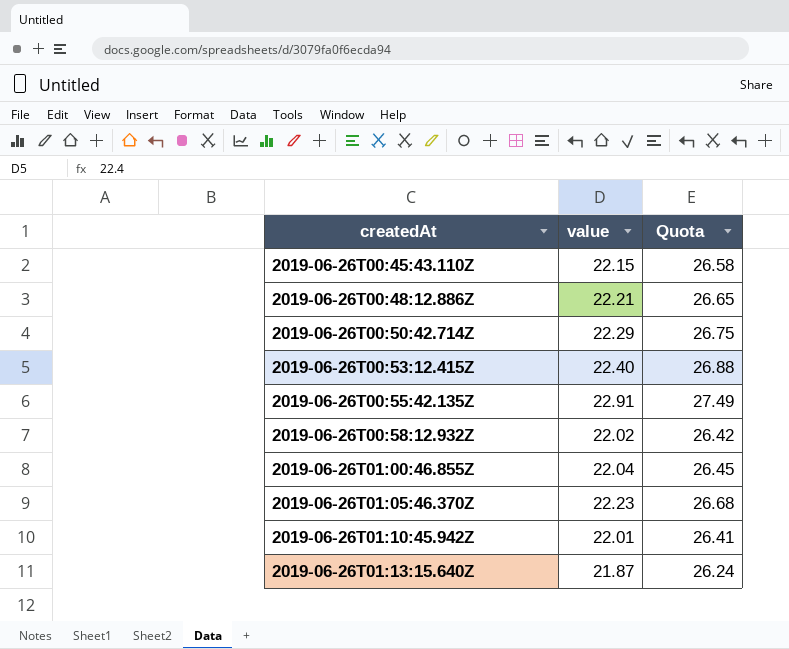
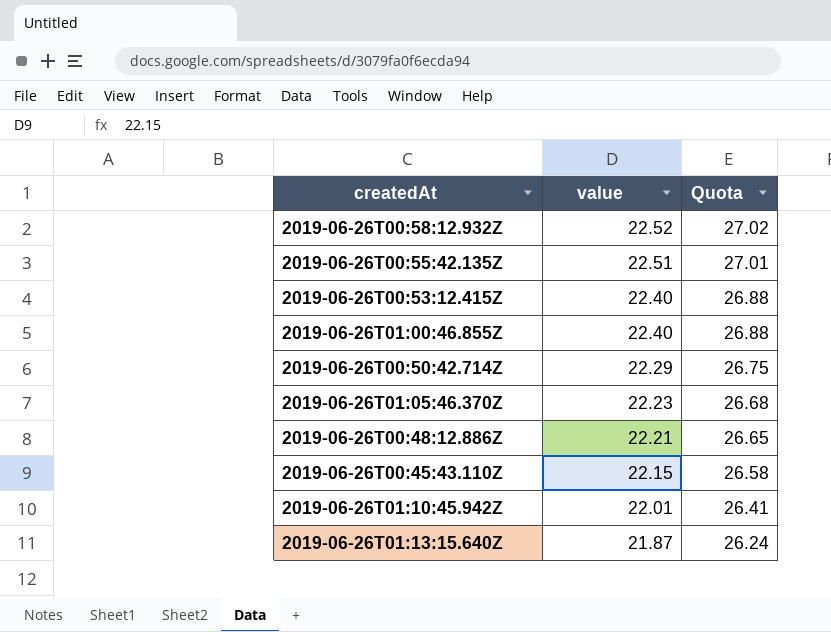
row order: createdAt ascending -> value descending
2019-06-26T00:58:12.932Z | value: 22.02 -> 22.52
2019-06-26T00:58:12.932Z | Quota: 26.42 -> 27.02
2019-06-26T00:55:42.135Z | value: 22.91 -> 22.51
2019-06-26T00:55:42.135Z | Quota: 27.49 -> 27.01
2019-06-26T01:00:46.855Z | value: 22.04 -> 22.40
2019-06-26T01:00:46.855Z | Quota: 26.45 -> 26.88

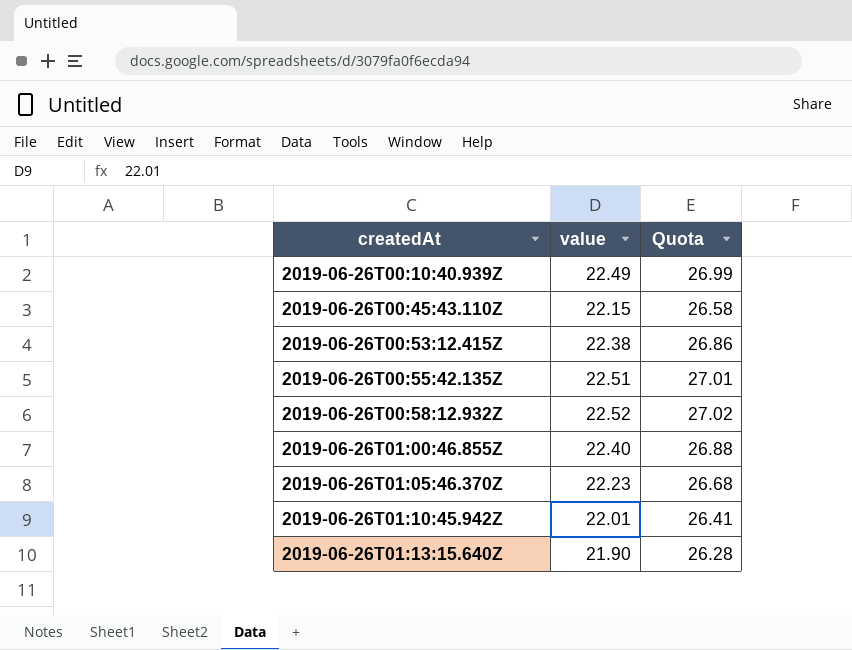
row order: value descending -> createdAt ascending
row 2019-06-26T00:50:42.714Z: 22.29 | 26.75 -> none
row 2019-06-26T00:48:12.886Z: 22.21 | 26.65 -> none
row 2019-06-26T00:10:40.939Z: none -> 22.49 | 26.99
2019-06-26T00:53:12.415Z | value: 22.40 -> 22.38
2019-06-26T00:53:12.415Z | Quota: 26.88 -> 26.86
2019-06-26T01:13:15.640Z | value: 21.87 -> 21.90
2019-06-26T01:13:15.640Z | Quota: 26.24 -> 26.28

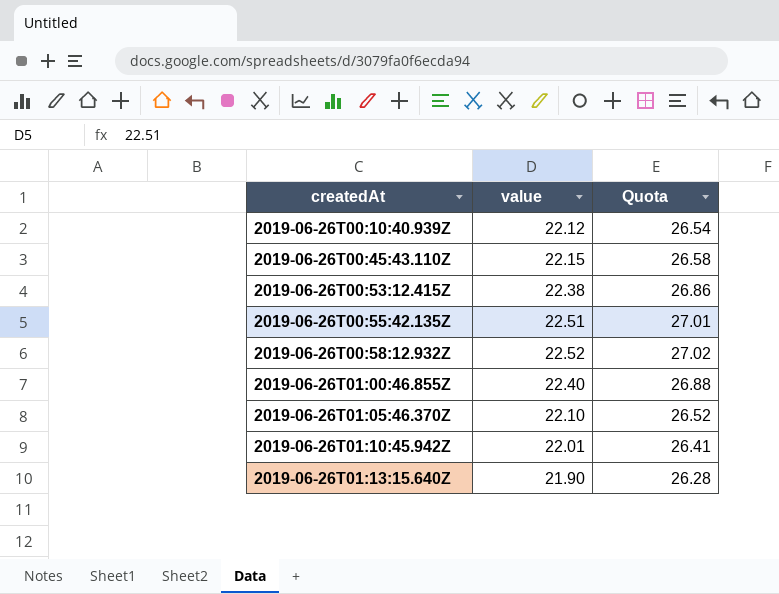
2019-06-26T00:10:40.939Z | value: 22.49 -> 22.12
2019-06-26T00:10:40.939Z | Quota: 26.99 -> 26.54
2019-06-26T01:05:46.370Z | value: 22.23 -> 22.10
2019-06-26T01:05:46.370Z | Quota: 26.68 -> 26.52

